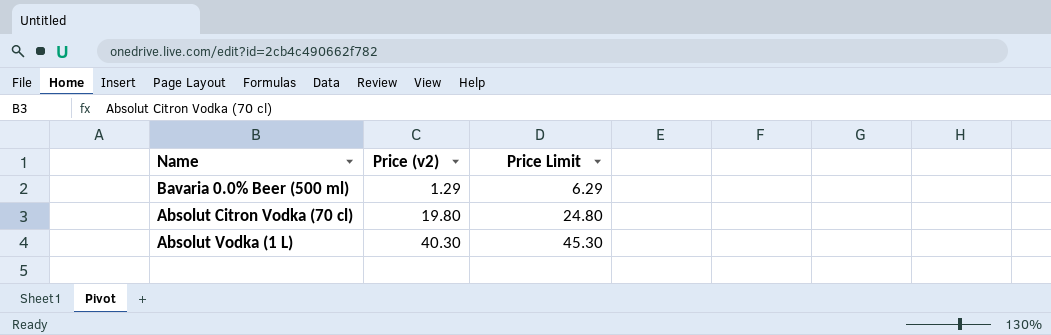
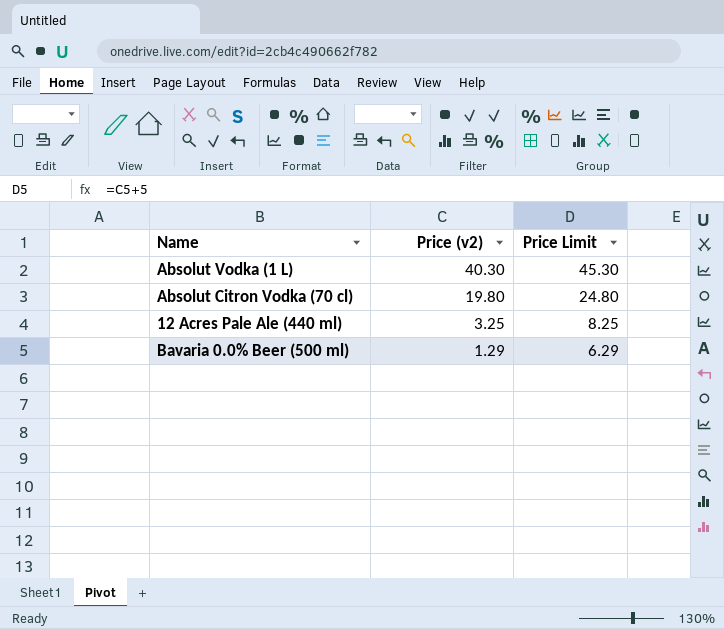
row order: Price (v2) ascending -> Price (v2) descending
row 12 Acres Pale Ale (440 ml): none -> 3.25 | 8.25

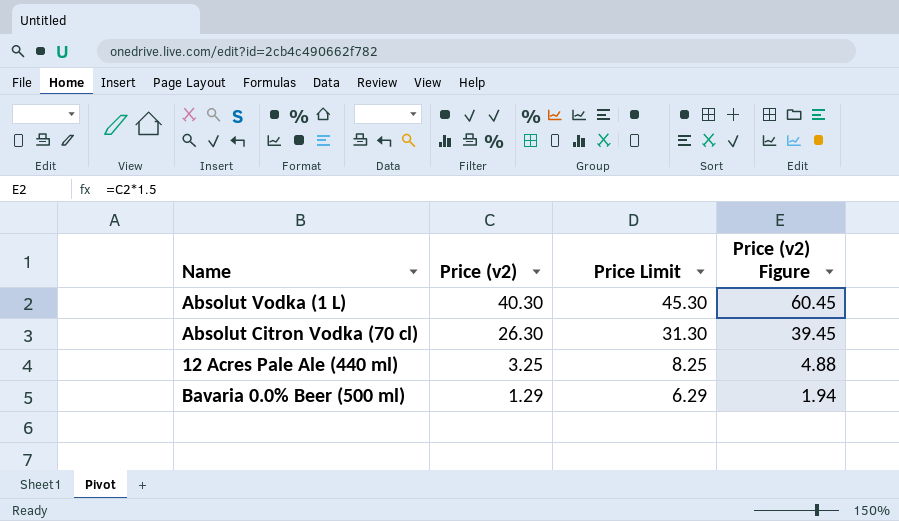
column Price (v2) Figure | formula: none -> [Price (v2)] * 1.5
Absolut Citron Vodka (70 cl) | Price (v2): 19.80 -> 26.30
Absolut Citron Vodka (70 cl) | Price Limit: 24.80 -> 31.30

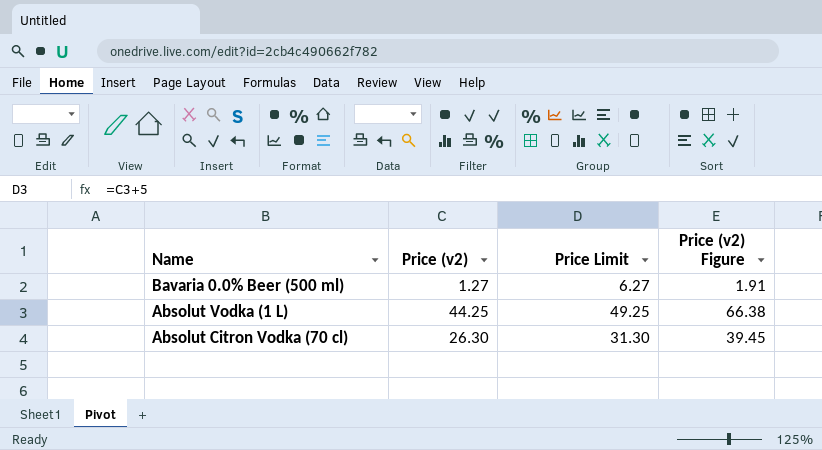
row order: Price (v2) descending -> Name descending
row 12 Acres Pale Ale (440 ml): 3.25 | 8.25 | 4.88 -> none
Bavaria 0.0% Beer (500 ml) | Price (v2): 1.29 -> 1.27
Bavaria 0.0% Beer (500 ml) | Price Limit: 6.29 -> 6.27
Bavaria 0.0% Beer (500 ml) | Price (v2) Figure: 1.94 -> 1.91
Absolut Vodka (1 L) | Price (v2): 40.30 -> 44.25
Absolut Vodka (1 L) | Price Limit: 45.30 -> 49.25
Absolut Vodka (1 L) | Price (v2) Figure: 60.45 -> 66.38

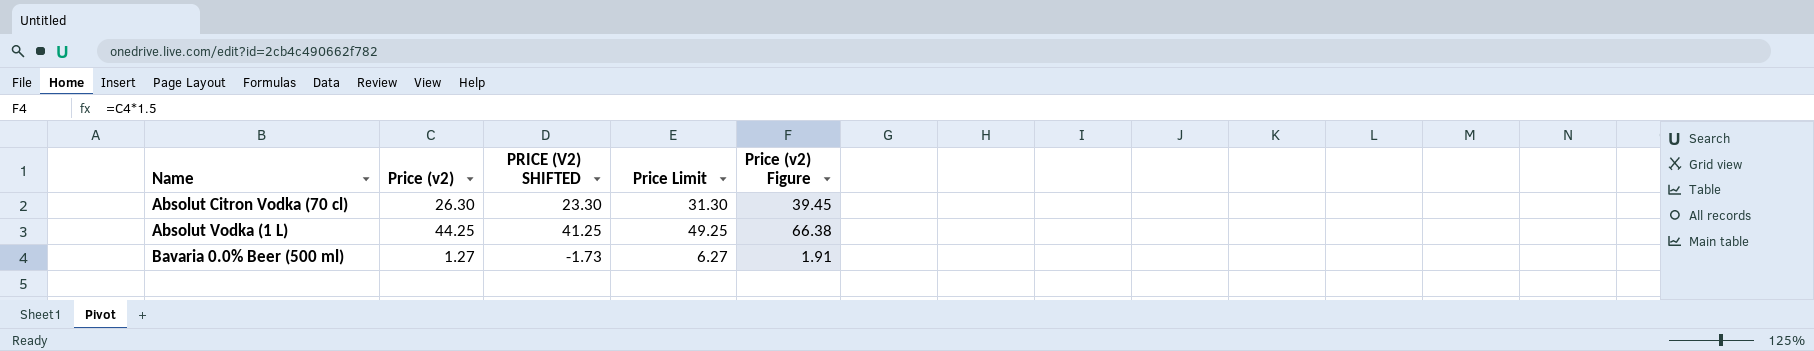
row order: Name descending -> Name ascending
column PRICE (V2) SHIFTED | formula: none -> [Price (v2)] - 3

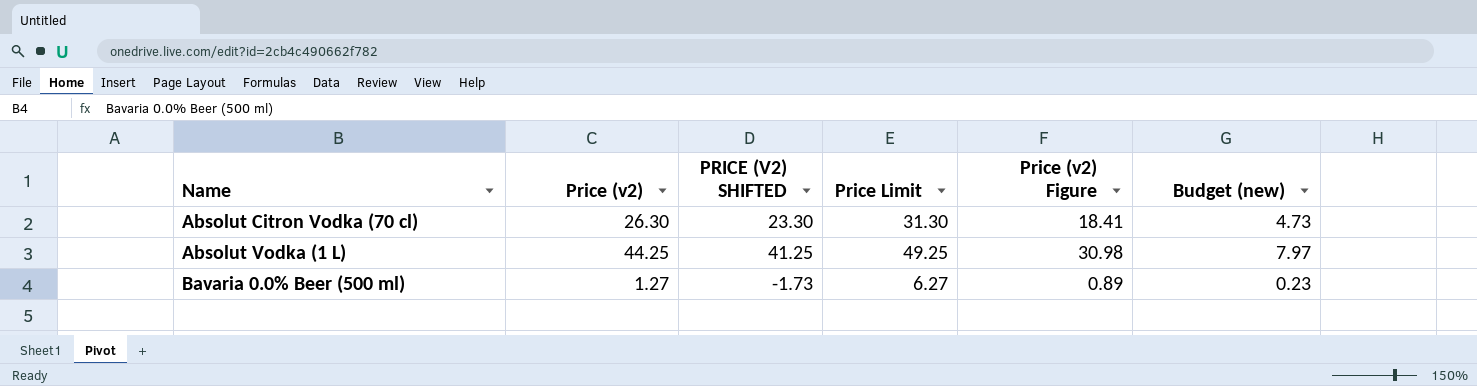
column Price (v2) Figure | formula: [Price (v2)] * 1.5 -> [Price (v2)] * 0.7
column Budget (new) | formula: none -> [Price (v2)] * 0.18

